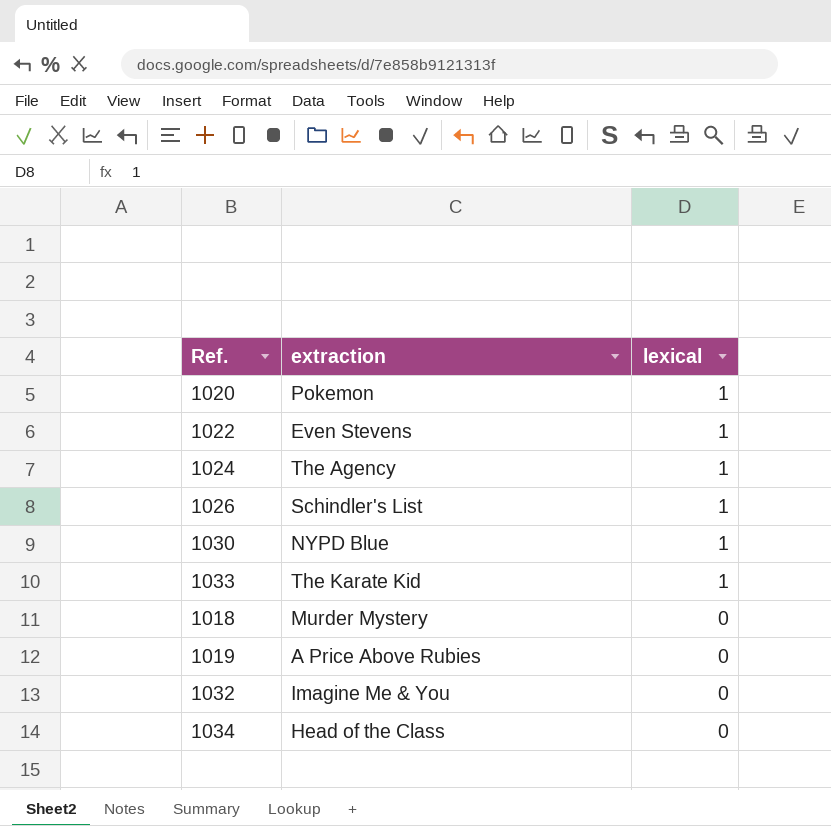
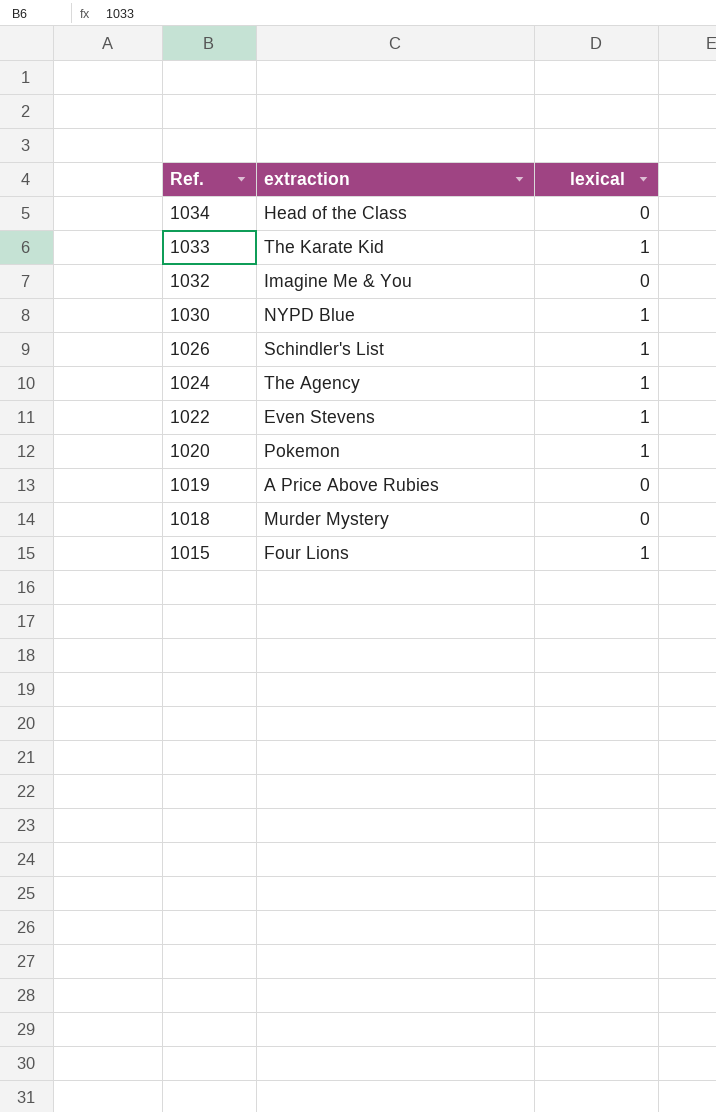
row order: lexical descending -> Ref. descending
row 1015: none -> Four Lions | 1

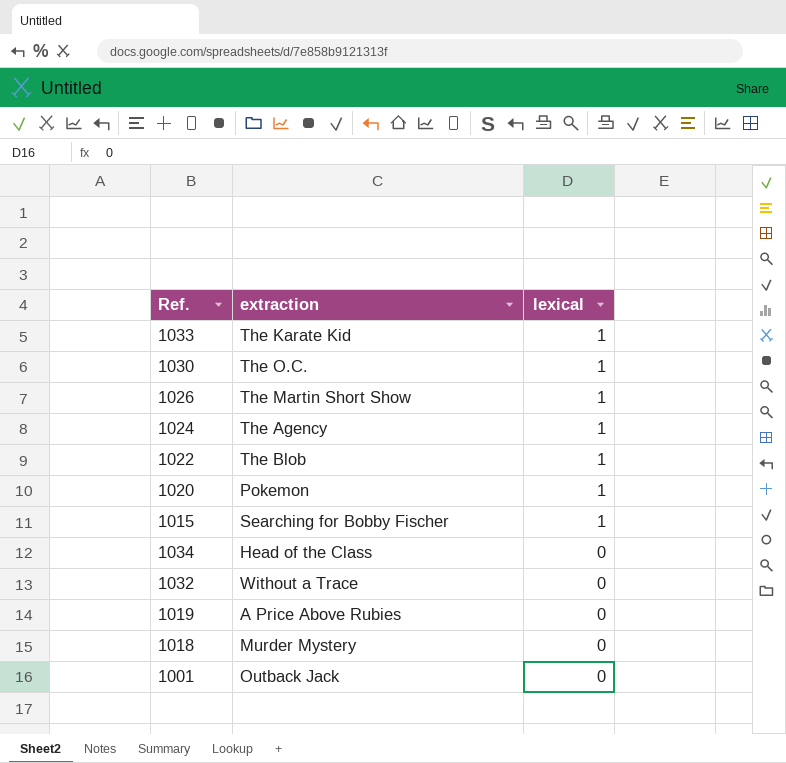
row order: Ref. descending -> lexical descending
1030 | extraction: NYPD Blue -> The O.C.
1026 | extraction: Schindler's List -> The Martin Short Show
1022 | extraction: Even Stevens -> The Blob
1015 | extraction: Four Lions -> Searching for Bobby Fischer
1032 | extraction: Imagine Me & You -> Without a Trace
row 1001: none -> Outback Jack | 0

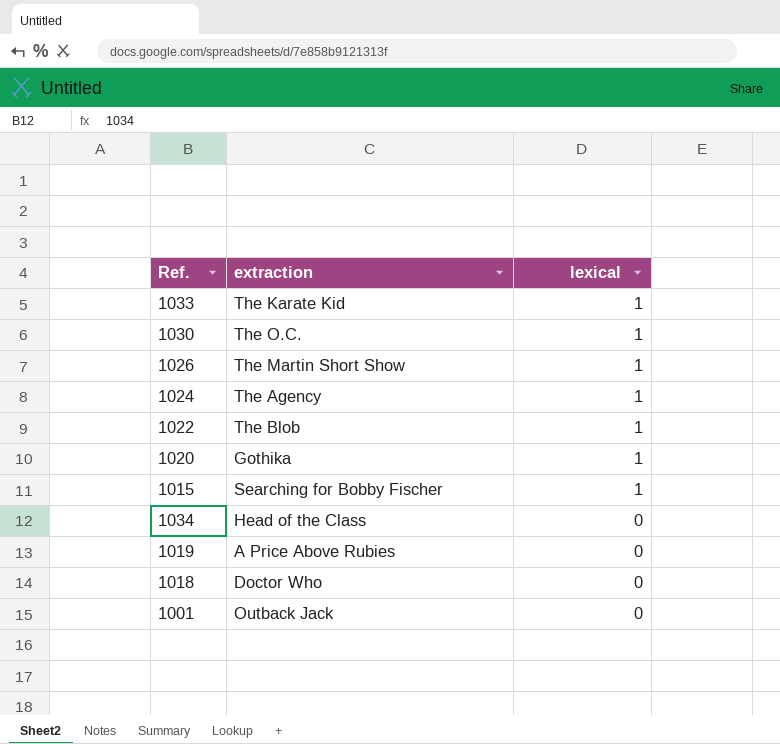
row 1032: Without a Trace | 0 -> none
1020 | extraction: Pokemon -> Gothika
1018 | extraction: Murder Mystery -> Doctor Who

